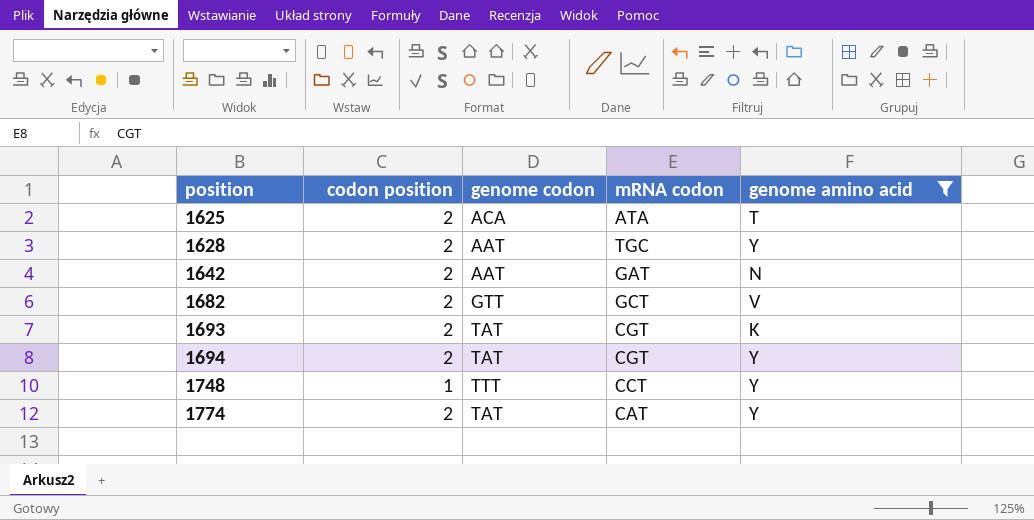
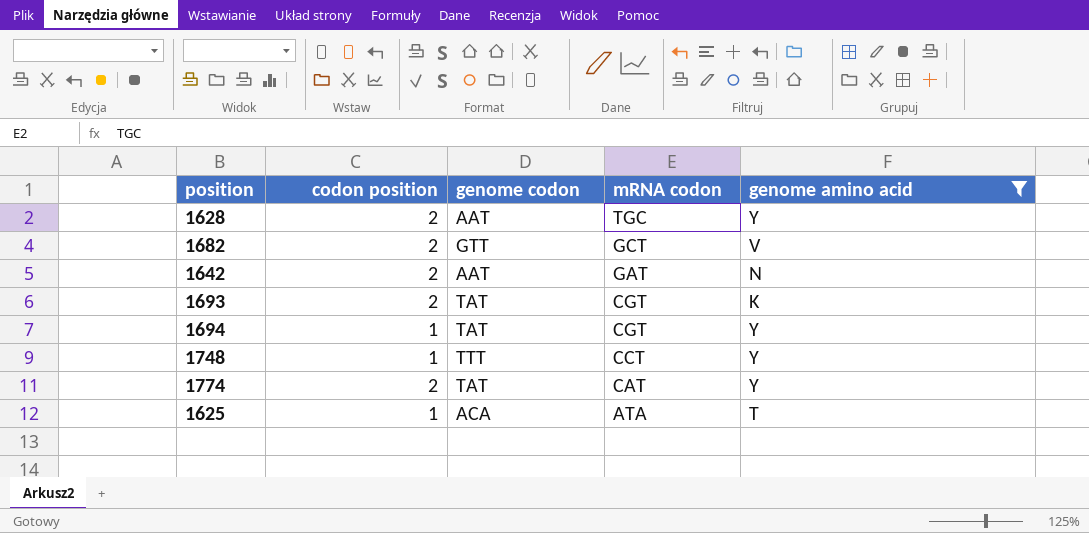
row order: position ascending -> mRNA codon descending
1694 | codon position: 2 -> 1
1625 | codon position: 2 -> 1

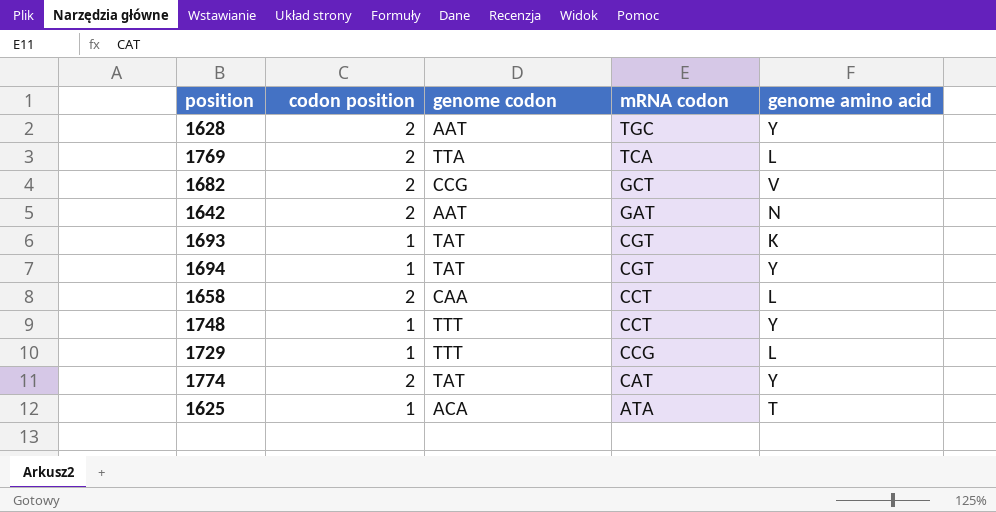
filter: genome amino acid != L -> none
1682 | genome codon: GTT -> CCG
1693 | codon position: 2 -> 1

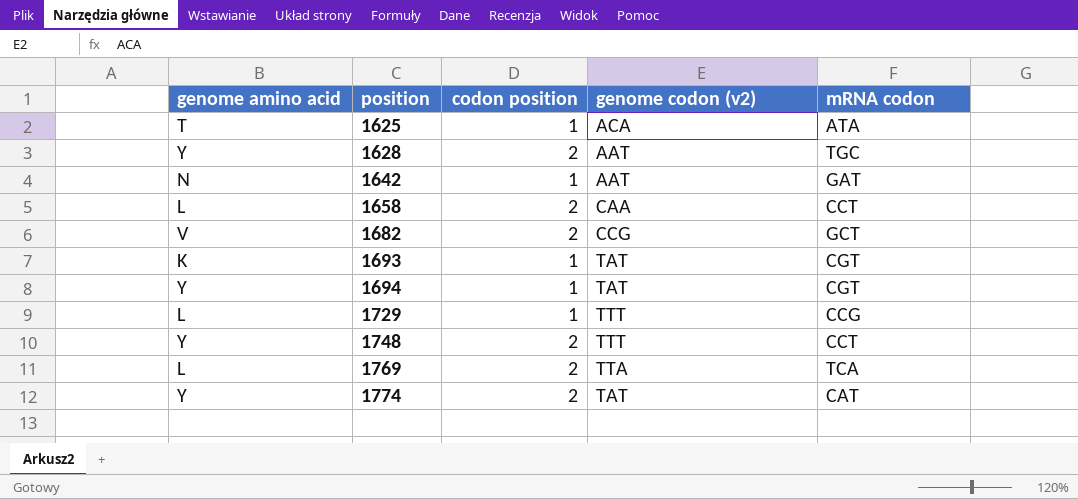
row order: mRNA codon descending -> position ascending
column genome amino acid | position: 5 -> 1
column name: genome codon -> genome codon (v2)
1642 | codon position: 2 -> 1
1748 | codon position: 1 -> 2

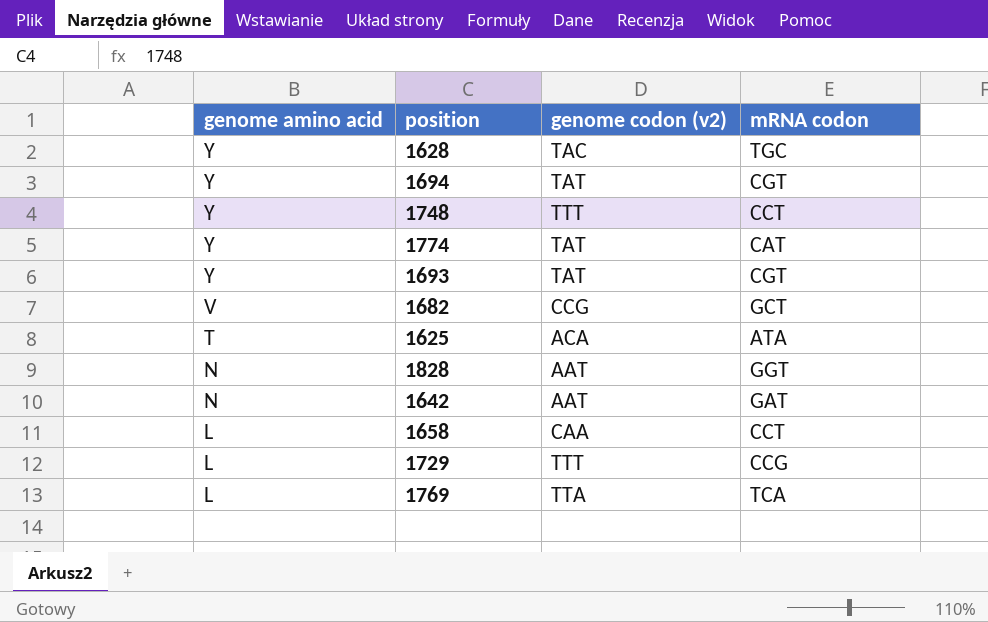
row order: position ascending -> genome amino acid descending
column codon position | position: 3 -> none
1628 | genome codon (v2): AAT -> TAC
1693 | genome amino acid: K -> Y
row 1828: none -> N | AAT | GGT

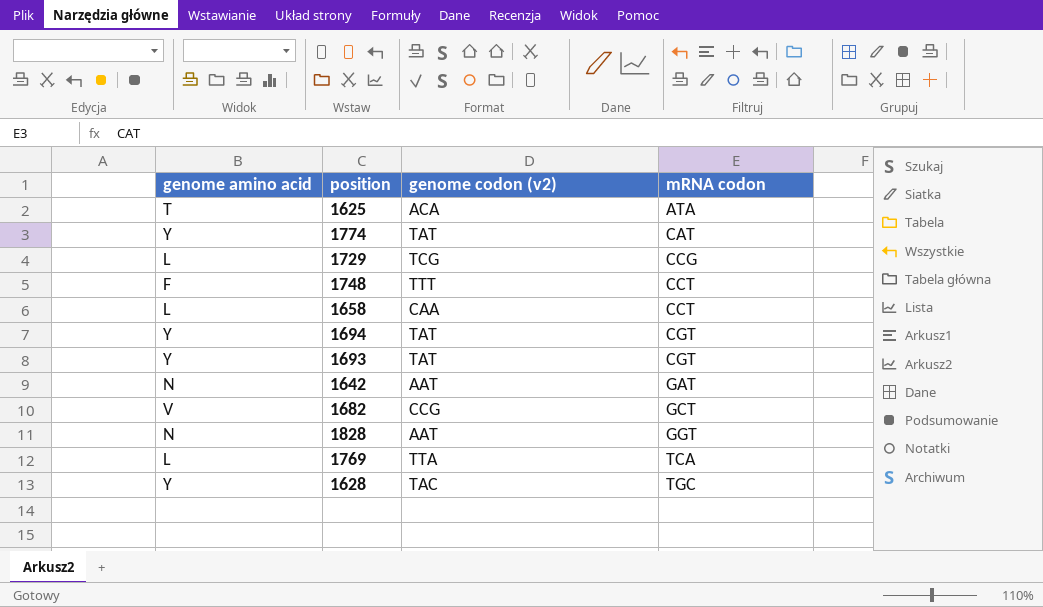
row order: genome amino acid descending -> mRNA codon ascending
1729 | genome codon (v2): TTT -> TCG
1748 | genome amino acid: Y -> F

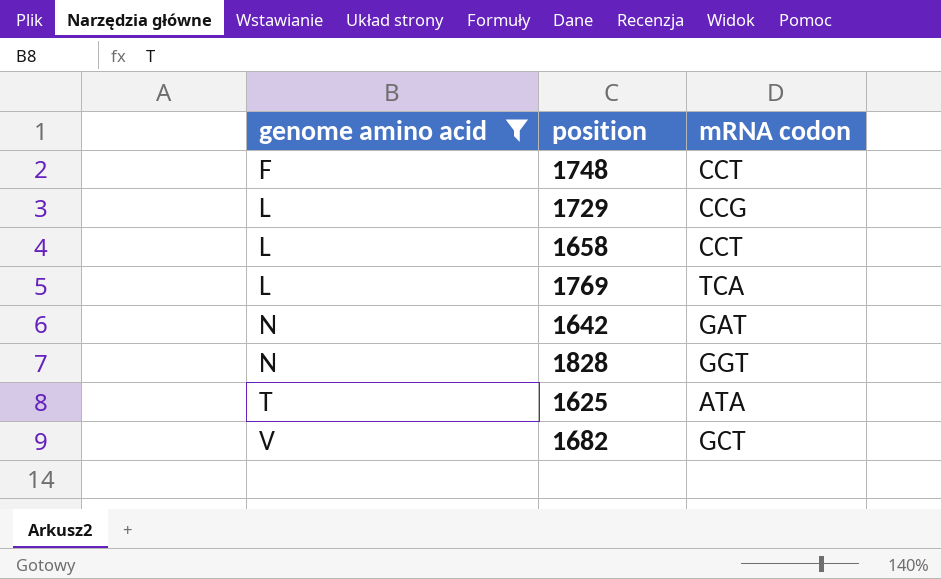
filter: none -> genome amino acid != Y
row order: mRNA codon ascending -> genome amino acid ascending
column genome codon (v2) | position: 3 -> none

